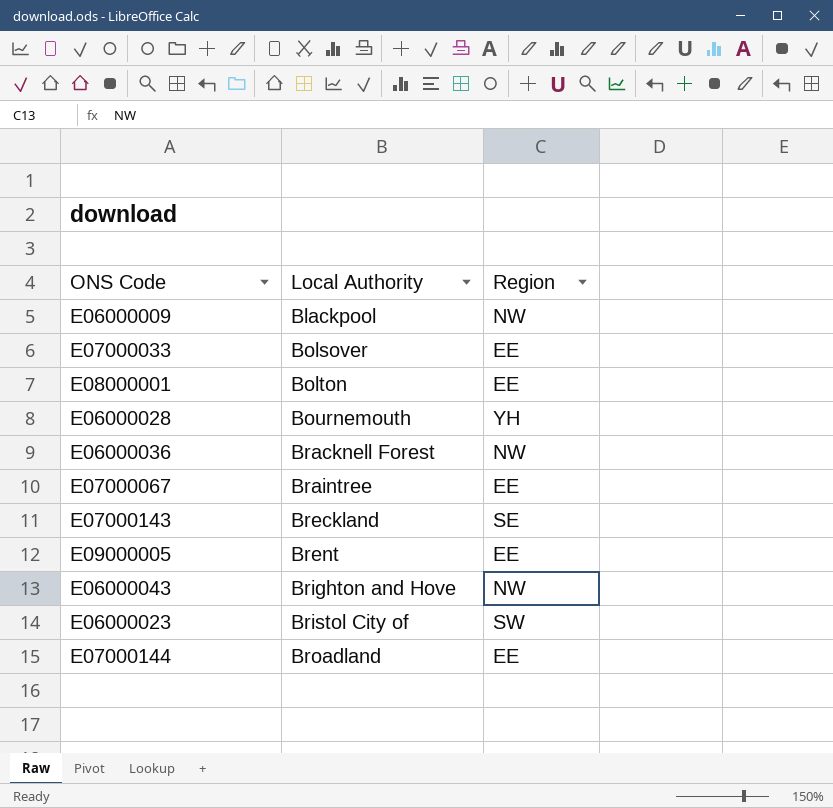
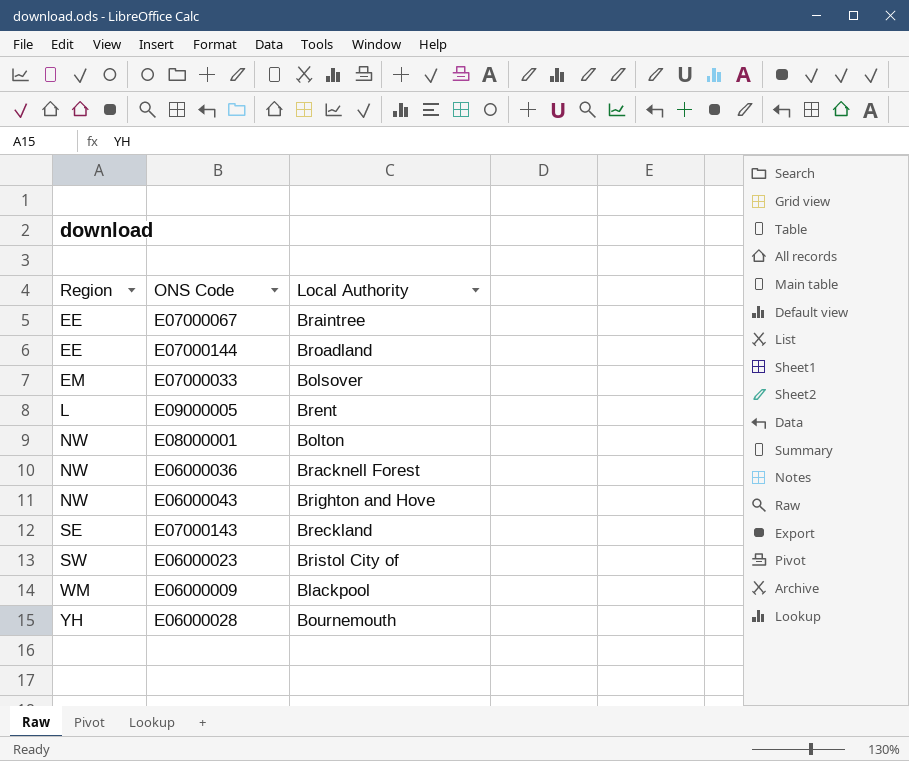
row order: Local Authority ascending -> Region ascending
column Region | position: 3 -> 1
E07000033 | Region: EE -> EM
E09000005 | Region: EE -> L
E08000001 | Region: EE -> NW
E06000009 | Region: NW -> WM

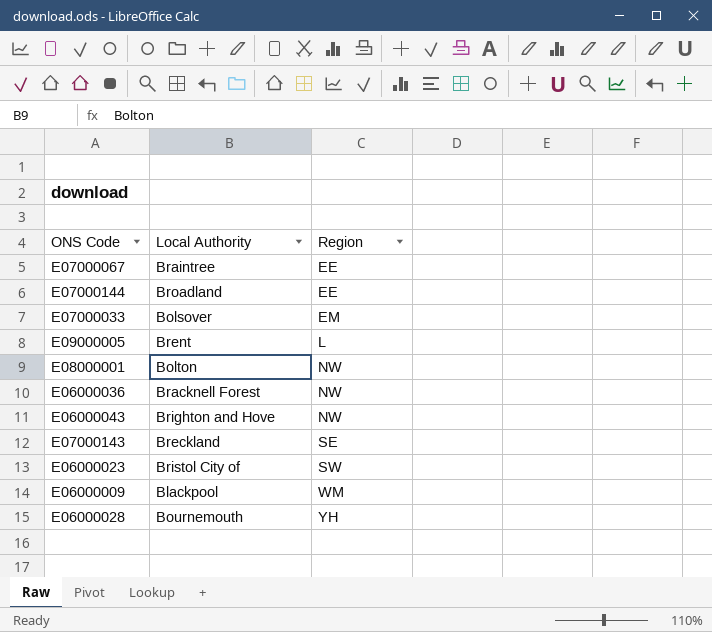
column Region | position: 1 -> 3

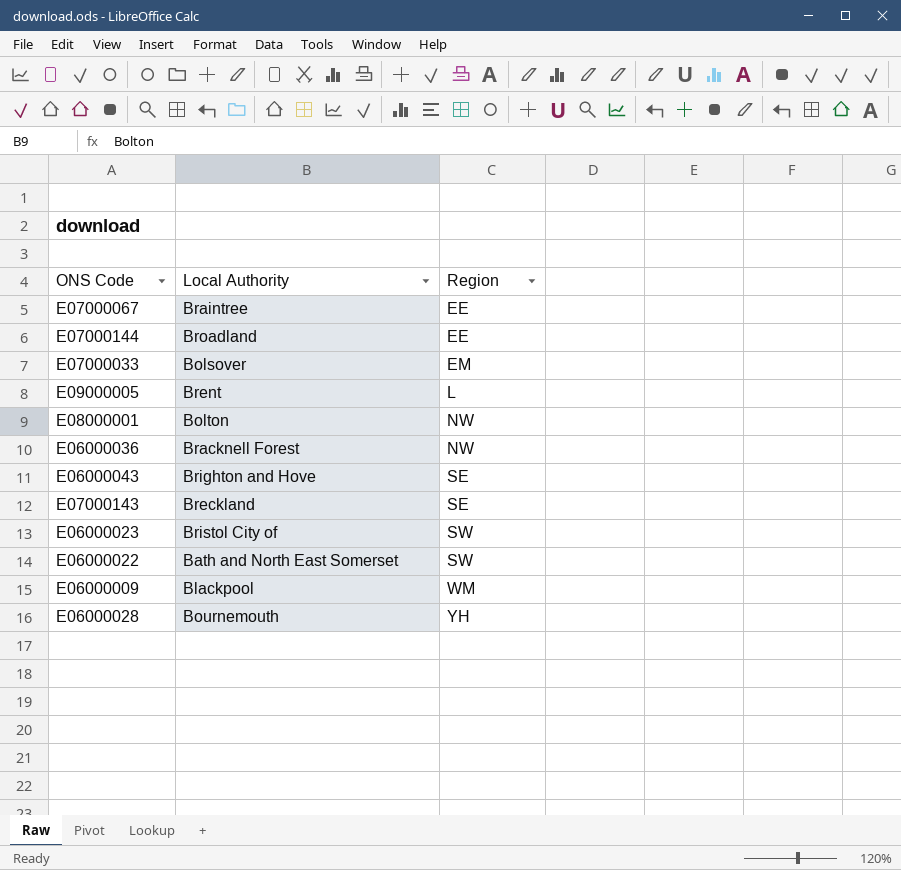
E06000043 | Region: NW -> SE
row E06000022: none -> Bath and North East Somerset | SW

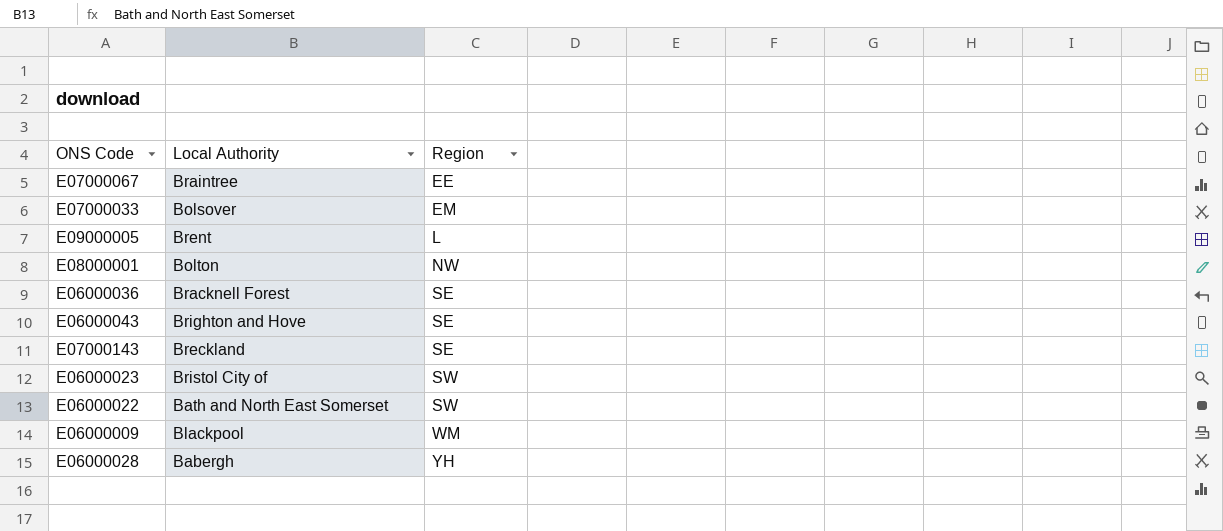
row E07000144: Broadland | EE -> none
E06000036 | Region: NW -> SE
E06000028 | Local Authority: Bournemouth -> Babergh

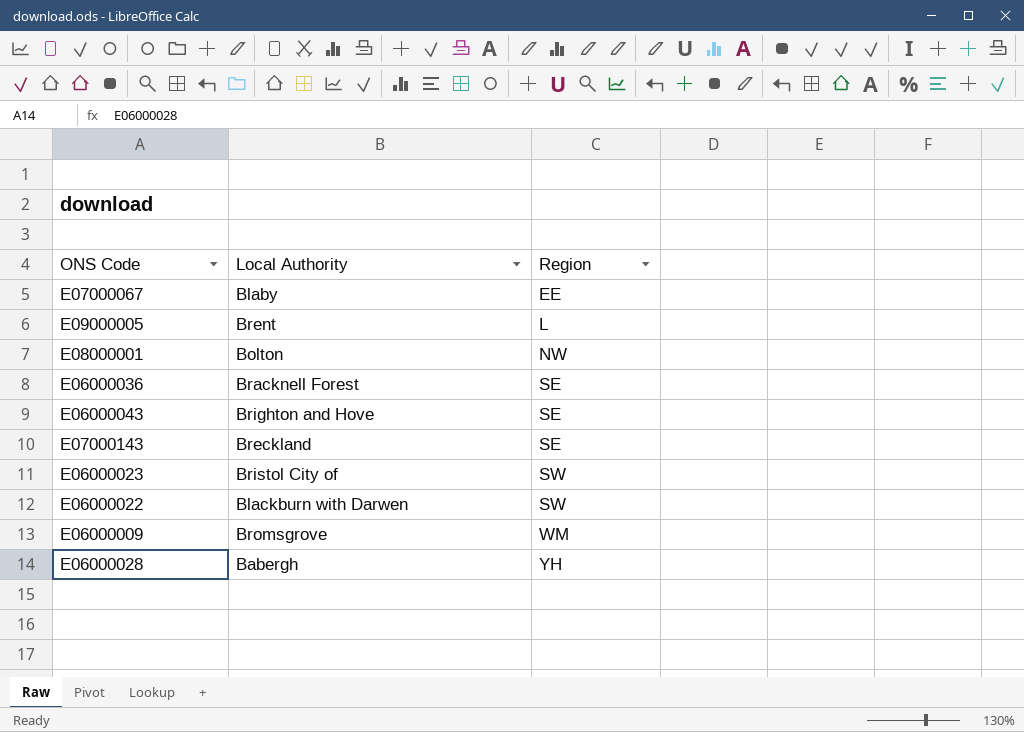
row E07000033: Bolsover | EM -> none
E07000067 | Local Authority: Braintree -> Blaby
E06000022 | Local Authority: Bath and North East Somerset -> Blackburn with Darwen
E06000009 | Local Authority: Blackpool -> Bromsgrove

